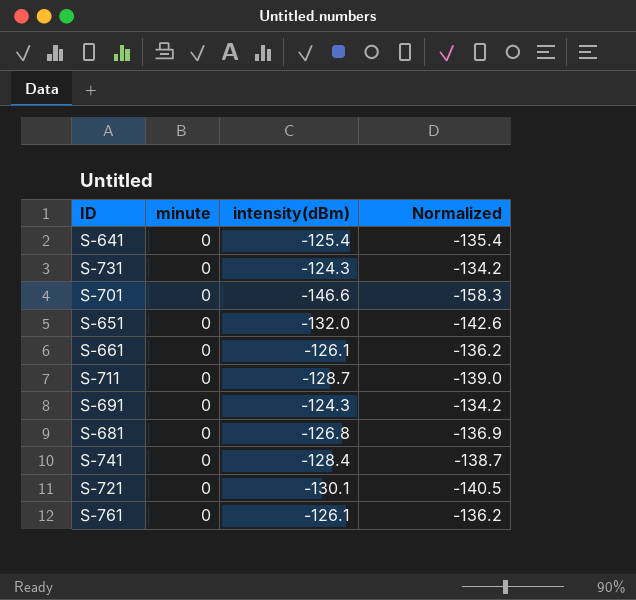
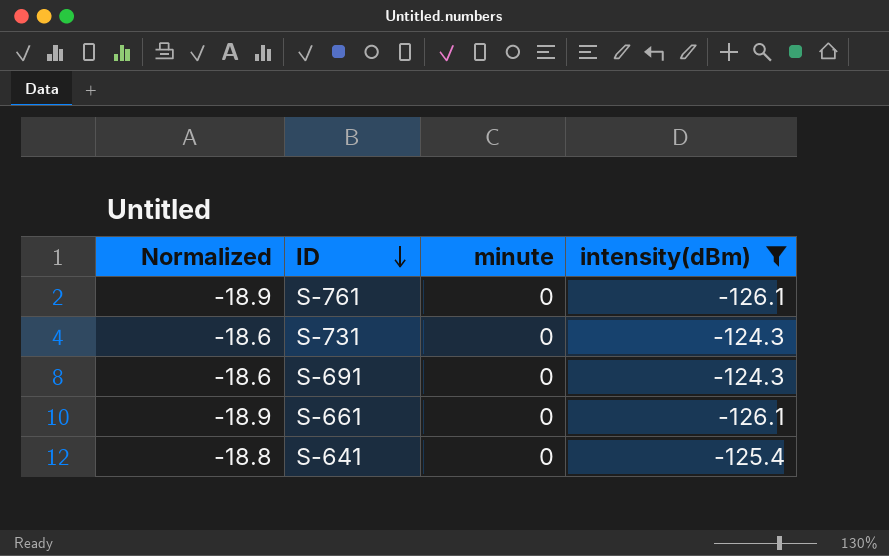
filter: none -> intensity(dBm) >= -126.1
row order: none -> ID descending
column Normalized | formula: [intensity(dBm)] * 1.08 -> [intensity(dBm)] * 0.15
column Normalized | position: 4 -> 1

